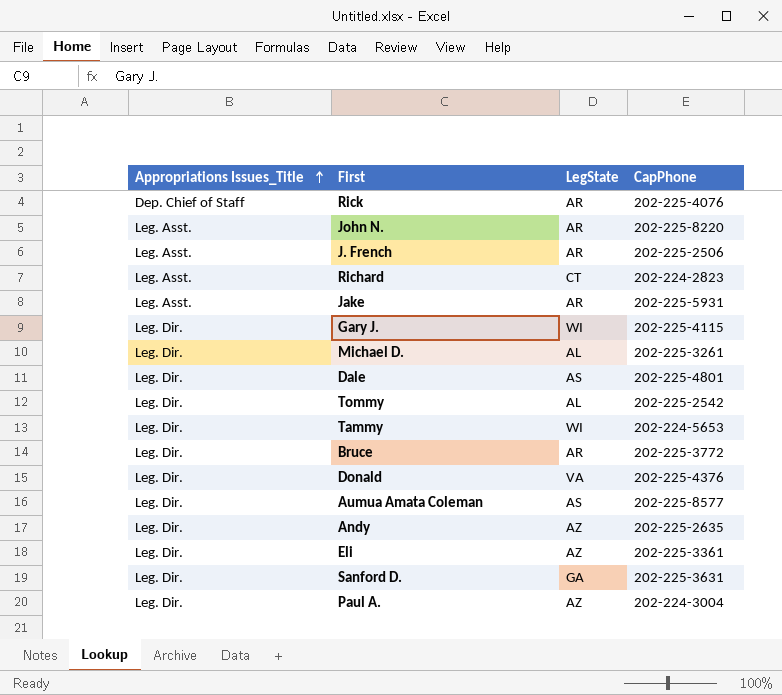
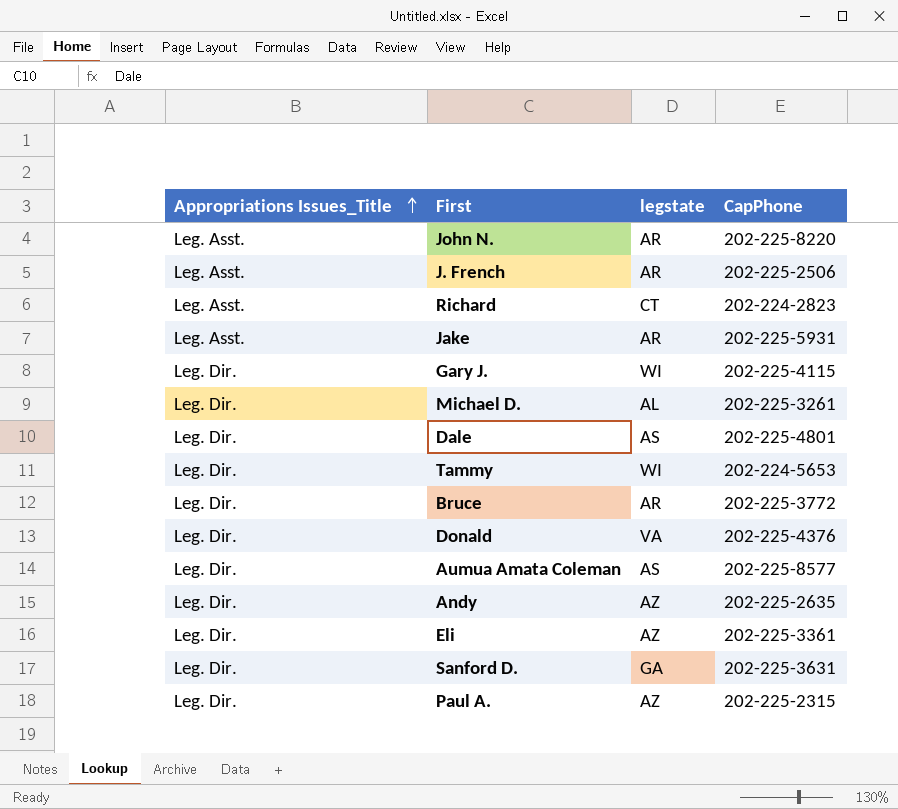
column name: LegState -> legstate
row Rick: Dep. Chief of Staff | AR | 202-225-4076 -> none
row Tommy: Leg. Dir. | AL | 202-225-2542 -> none
Paul A. | CapPhone: 202-224-3004 -> 202-225-2315

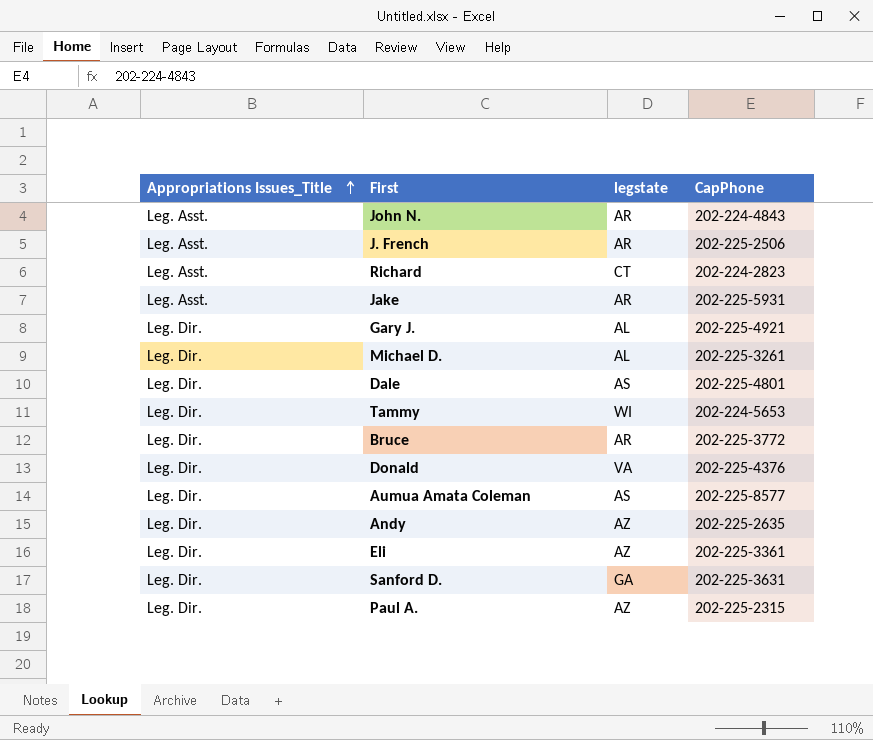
John N. | CapPhone: 202-225-8220 -> 202-224-4843
Gary J. | legstate: WI -> AL
Gary J. | CapPhone: 202-225-4115 -> 202-225-4921

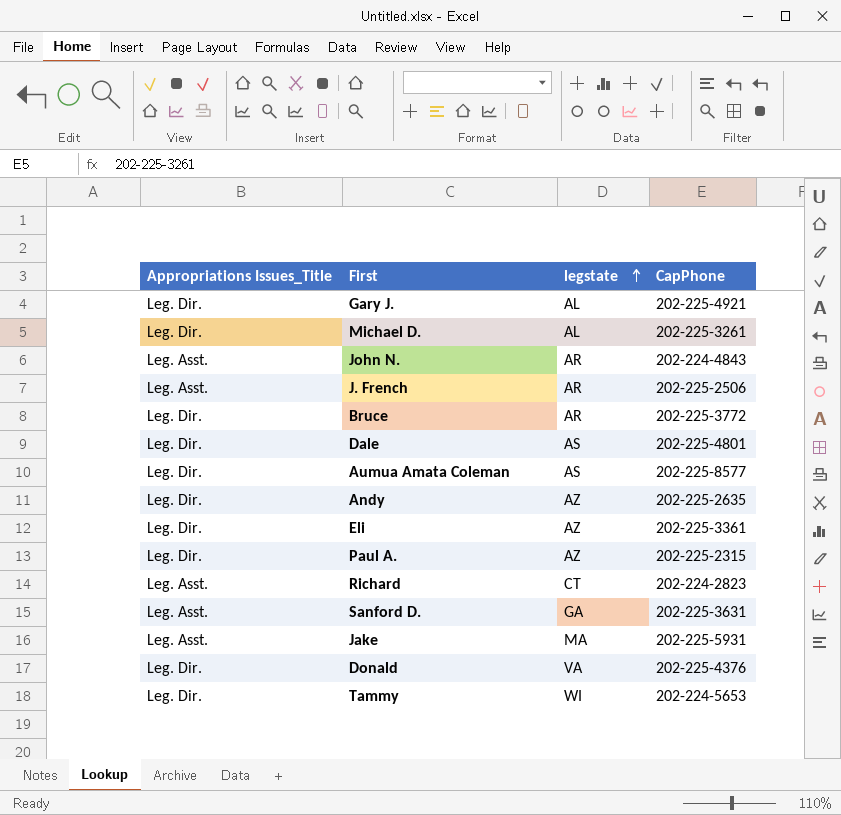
row order: Appropriations Issues_Title ascending -> legstate ascending
Sanford D. | Appropriations Issues_Title: Leg. Dir. -> Leg. Asst.
Jake | legstate: AR -> MA

